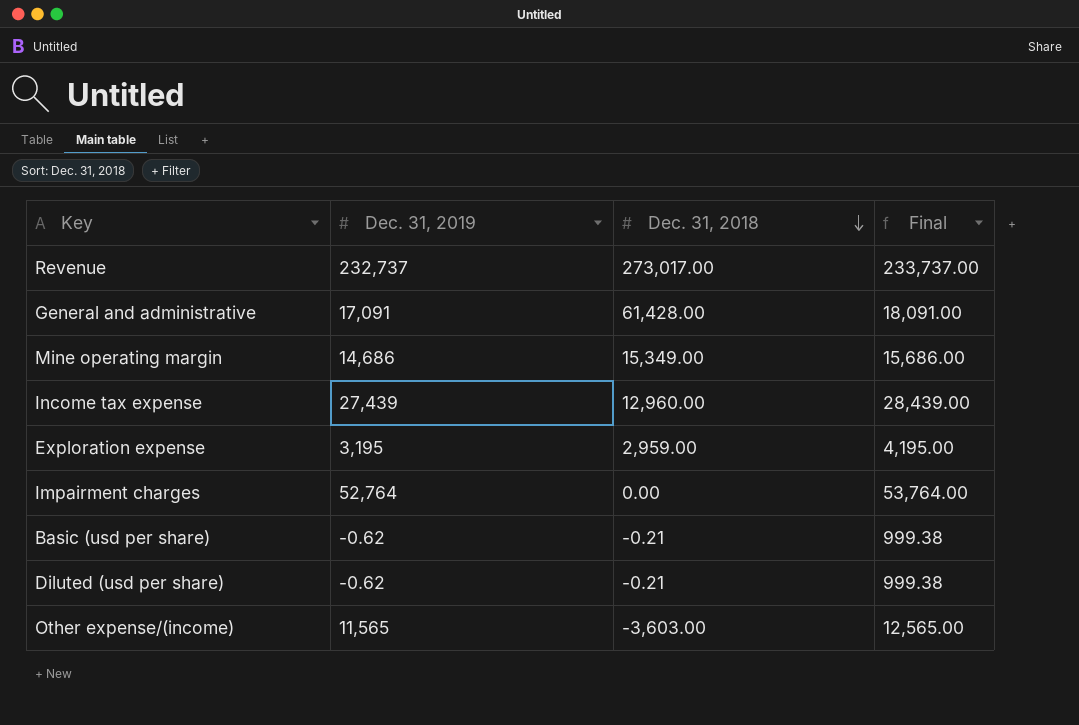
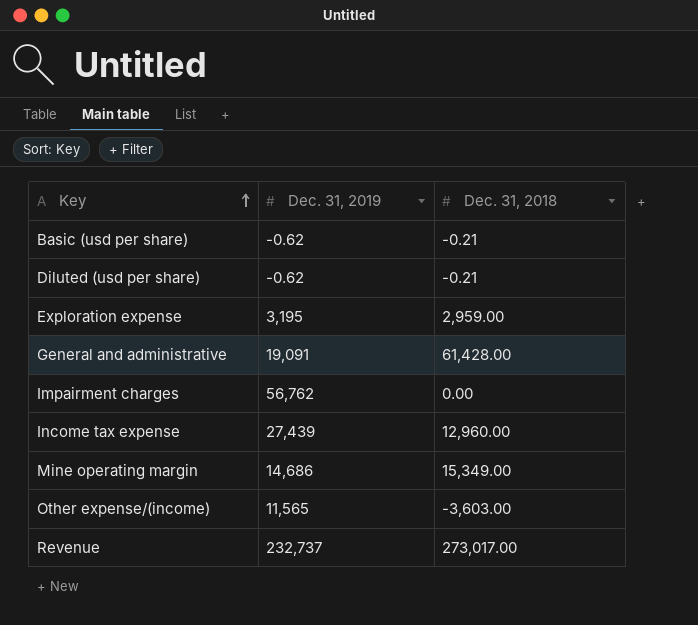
row order: Dec. 31, 2018 descending -> Key ascending
column Final | formula: [Dec. 31, 2019] + 1000 -> none
General and administrative | Dec. 31, 2019: 17,091 -> 19,091
Impairment charges | Dec. 31, 2019: 52,764 -> 56,762

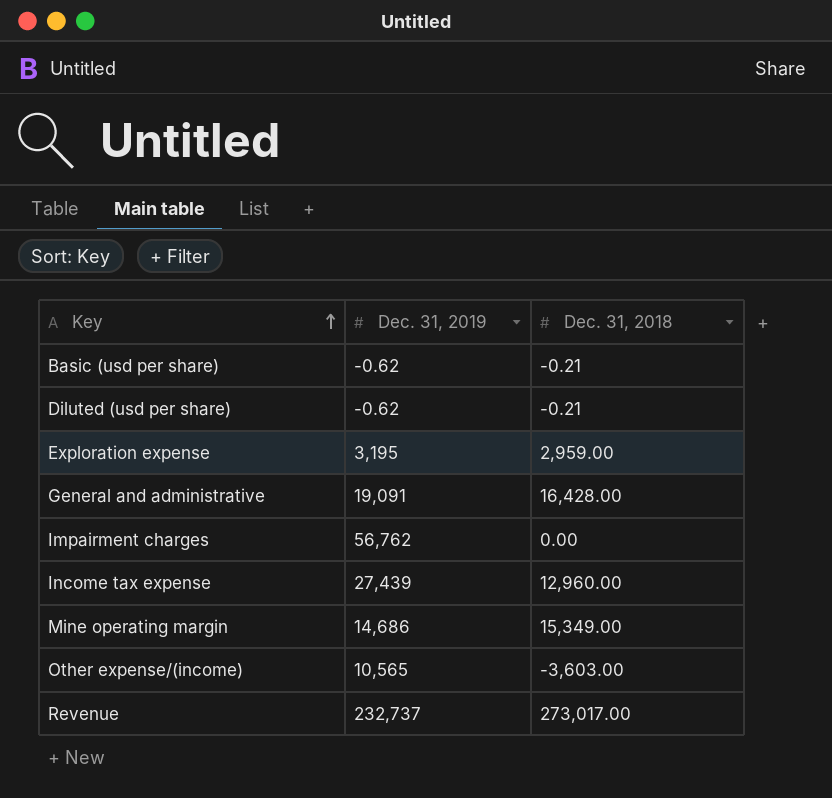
General and administrative | Dec. 31, 2018: 61,428.00 -> 16,428.00
Other expense/(income) | Dec. 31, 2019: 11,565 -> 10,565

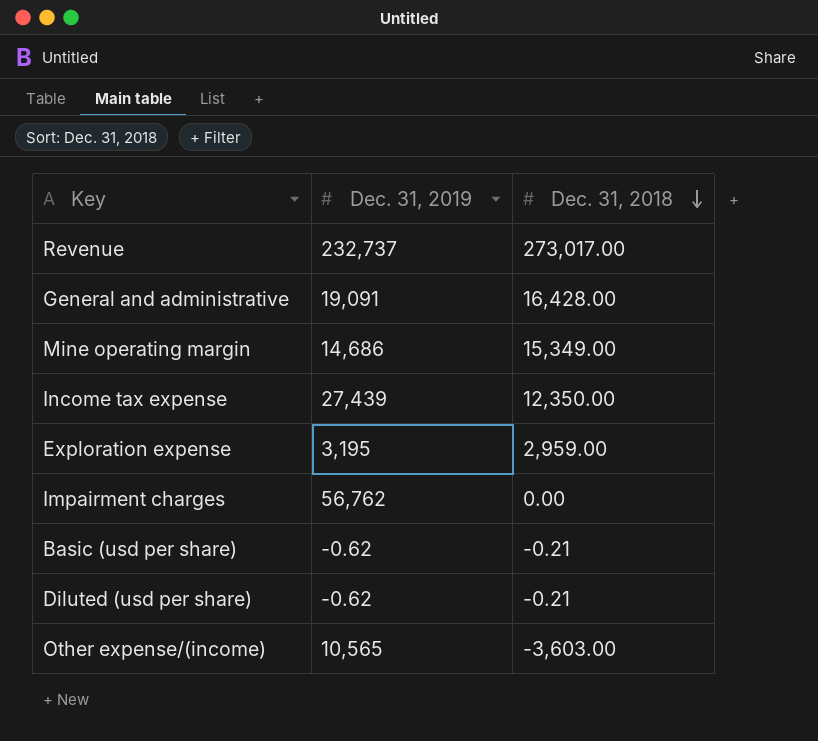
row order: Key ascending -> Dec. 31, 2018 descending
Income tax expense | Dec. 31, 2018: 12,960.00 -> 12,350.00

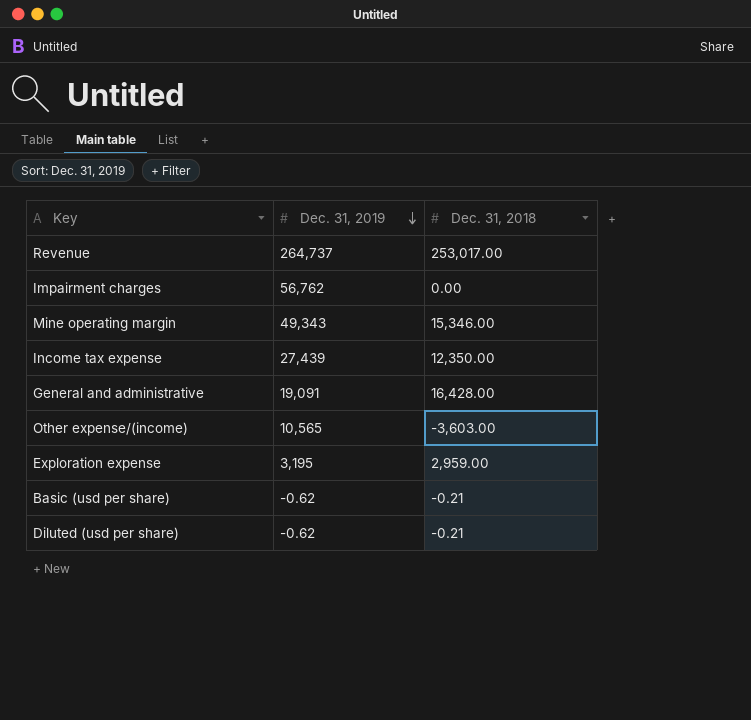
row order: Dec. 31, 2018 descending -> Dec. 31, 2019 descending
Revenue | Dec. 31, 2019: 232,737 -> 264,737
Revenue | Dec. 31, 2018: 273,017.00 -> 253,017.00
Mine operating margin | Dec. 31, 2019: 14,686 -> 49,343
Mine operating margin | Dec. 31, 2018: 15,349.00 -> 15,346.00

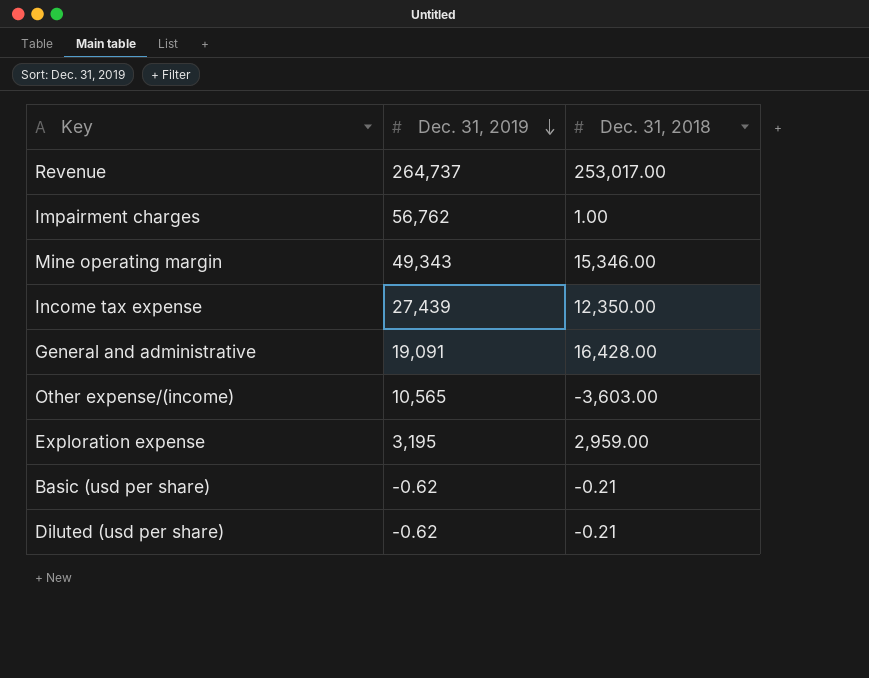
Impairment charges | Dec. 31, 2018: 0.00 -> 1.00

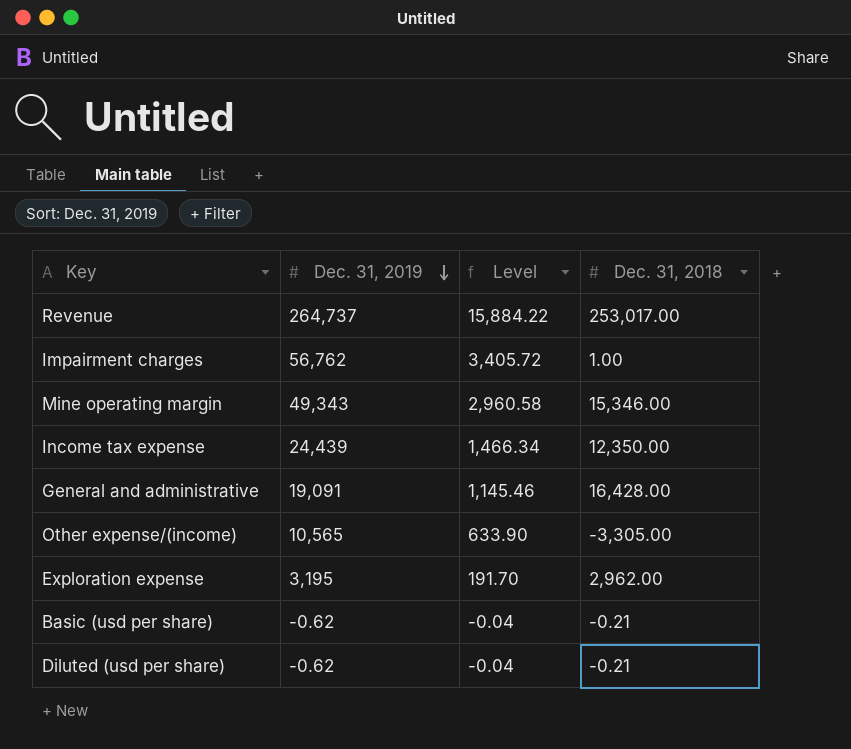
column Level | formula: none -> [Dec. 31, 2019] * 0.06
Income tax expense | Dec. 31, 2019: 27,439 -> 24,439
Other expense/(income) | Dec. 31, 2018: -3,603.00 -> -3,305.00
Exploration expense | Dec. 31, 2018: 2,959.00 -> 2,962.00

